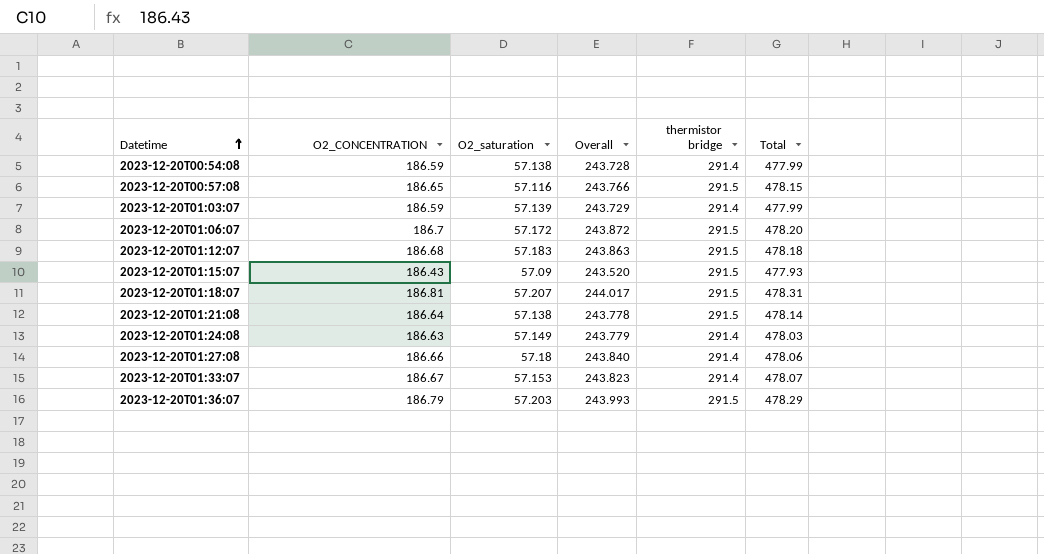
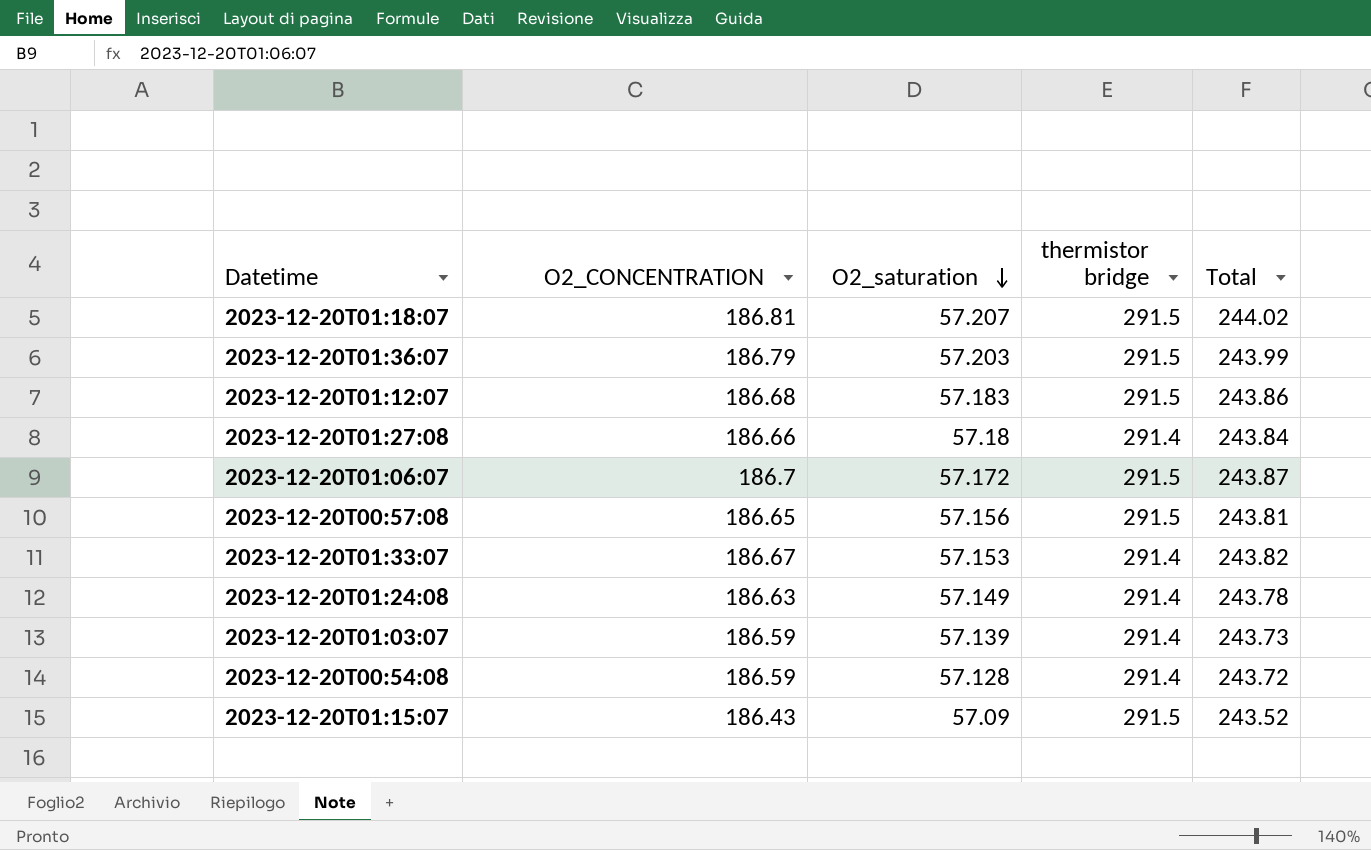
row order: Datetime ascending -> O2_saturation descending
column Overall | formula: [O2_CONCENTRATION] + [O2_saturation] -> none
column Total | formula: [O2_CONCENTRATION] + [thermistor bridge] -> [O2_CONCENTRATION] + [O2_saturation]
row 2023-12-20T01:21:08: 186.64 | 57.138 | 243.778 | 291.5 | 478.14 -> none
2023-12-20T00:57:08 | O2_saturation: 57.116 -> 57.156
2023-12-20T00:54:08 | O2_saturation: 57.138 -> 57.128

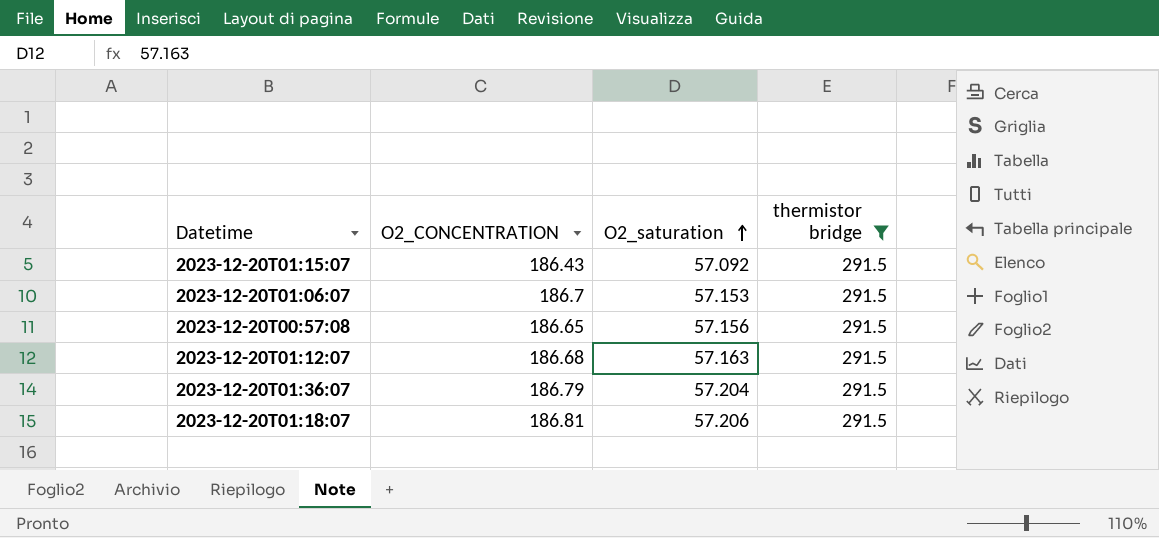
filter: none -> thermistor bridge = 291.5
row order: O2_saturation descending -> O2_saturation ascending
column Total | formula: [O2_CONCENTRATION] + [O2_saturation] -> none
2023-12-20T01:15:07 | O2_saturation: 57.09 -> 57.092
2023-12-20T01:06:07 | O2_saturation: 57.172 -> 57.153
2023-12-20T01:12:07 | O2_saturation: 57.183 -> 57.163
2023-12-20T01:36:07 | O2_saturation: 57.203 -> 57.204
2023-12-20T01:18:07 | O2_saturation: 57.207 -> 57.206

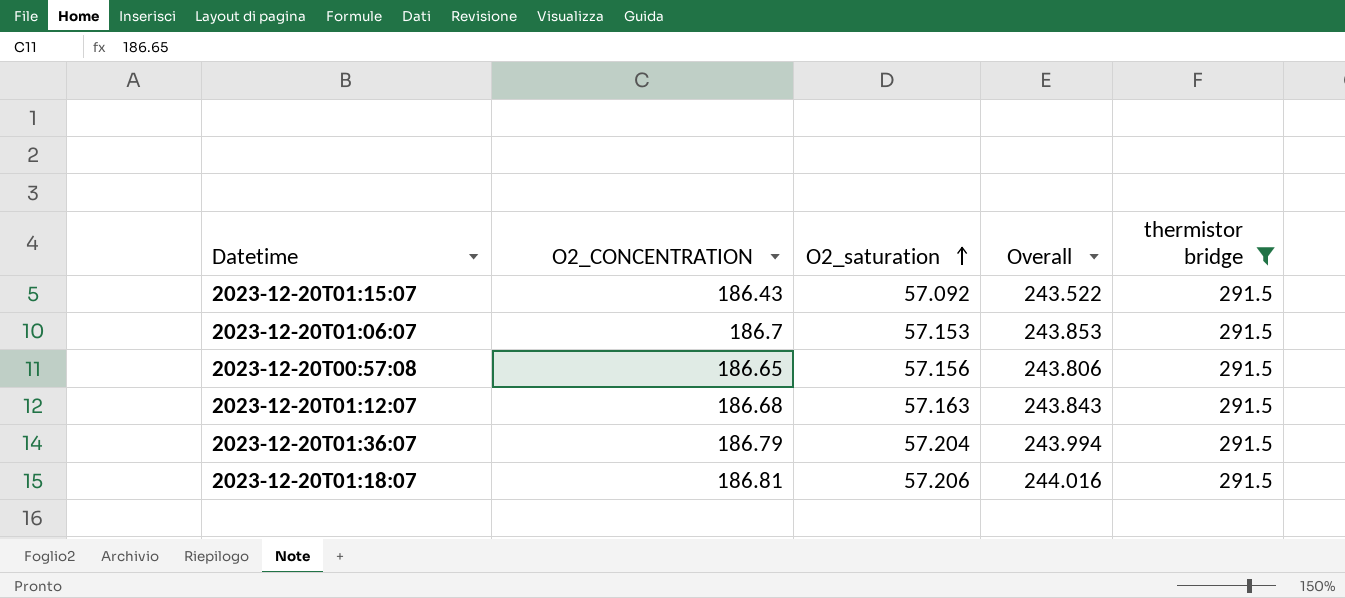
column Overall | formula: none -> [O2_CONCENTRATION] + [O2_saturation]

